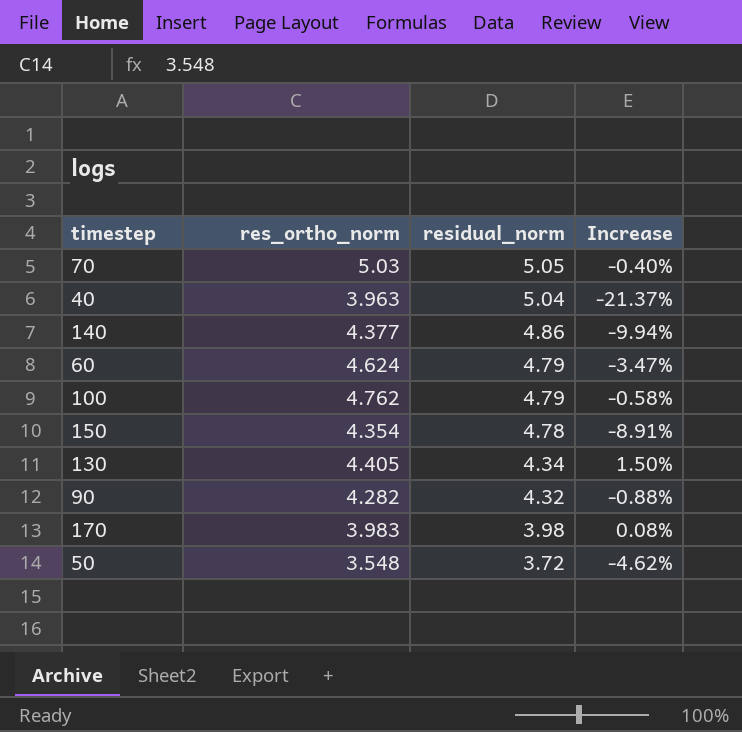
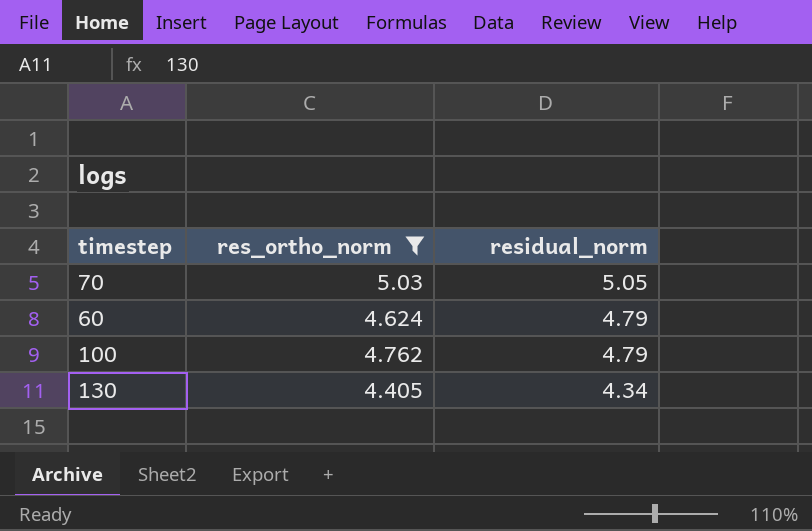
filter: none -> res_ortho_norm >= 4.405
column Increase | formula: ([res_ortho_norm] - [residual_norm]) / [residual_norm] -> none

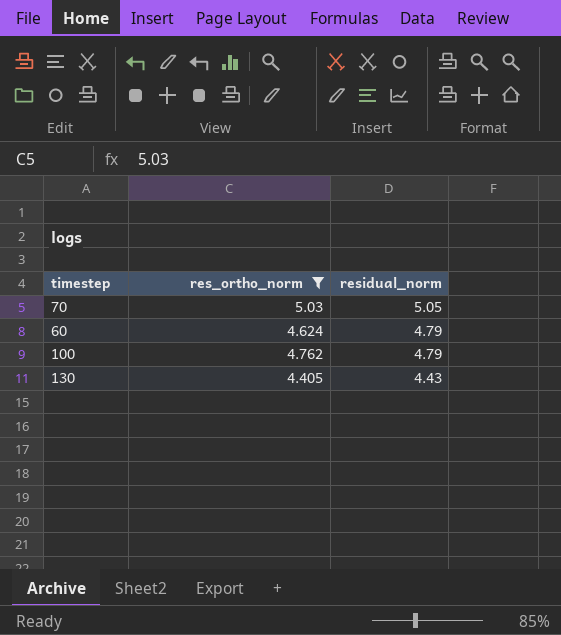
130 | residual_norm: 4.34 -> 4.43

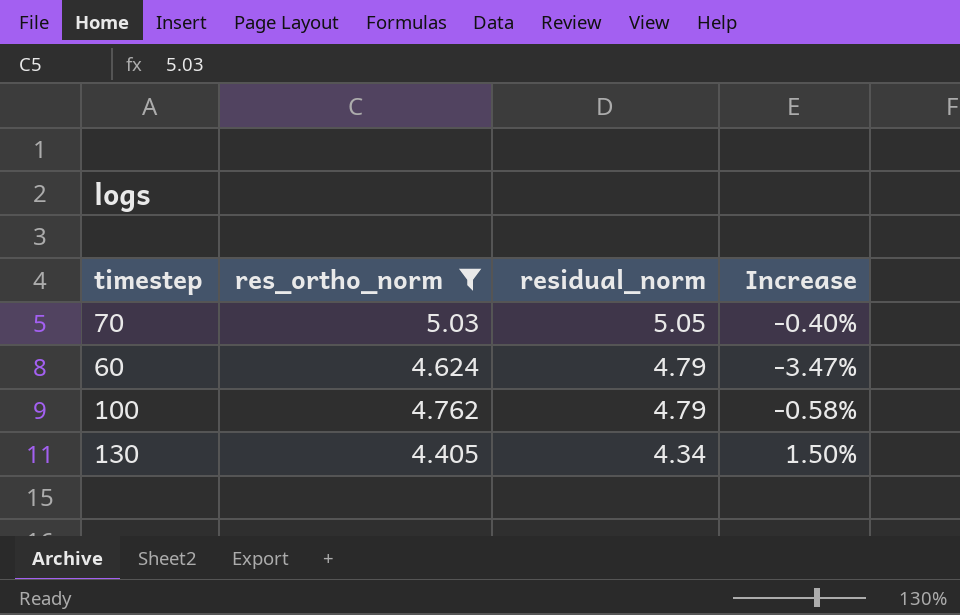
column Increase | formula: none -> ([res_ortho_norm] - [residual_norm]) / [residual_norm]
130 | residual_norm: 4.43 -> 4.34

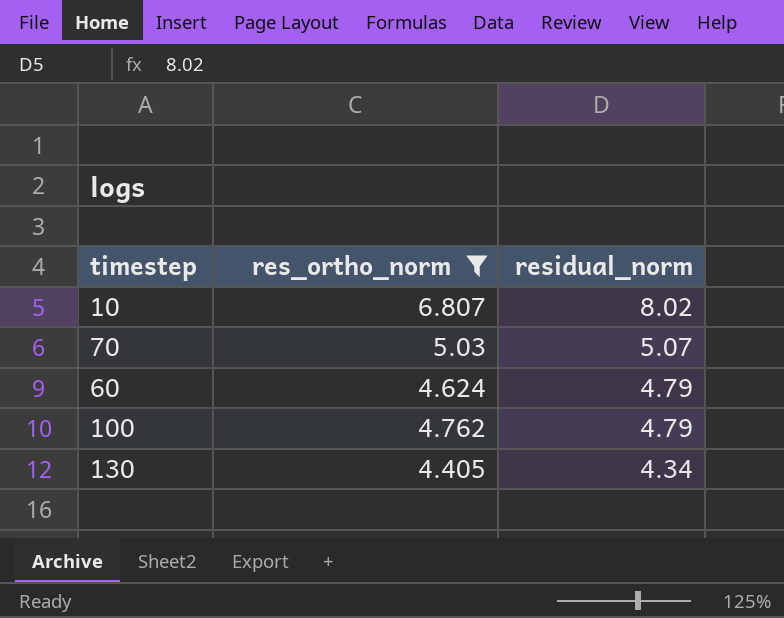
column Increase | formula: ([res_ortho_norm] - [residual_norm]) / [residual_norm] -> none
row 10: none -> 6.807 | 8.02
70 | residual_norm: 5.05 -> 5.07

